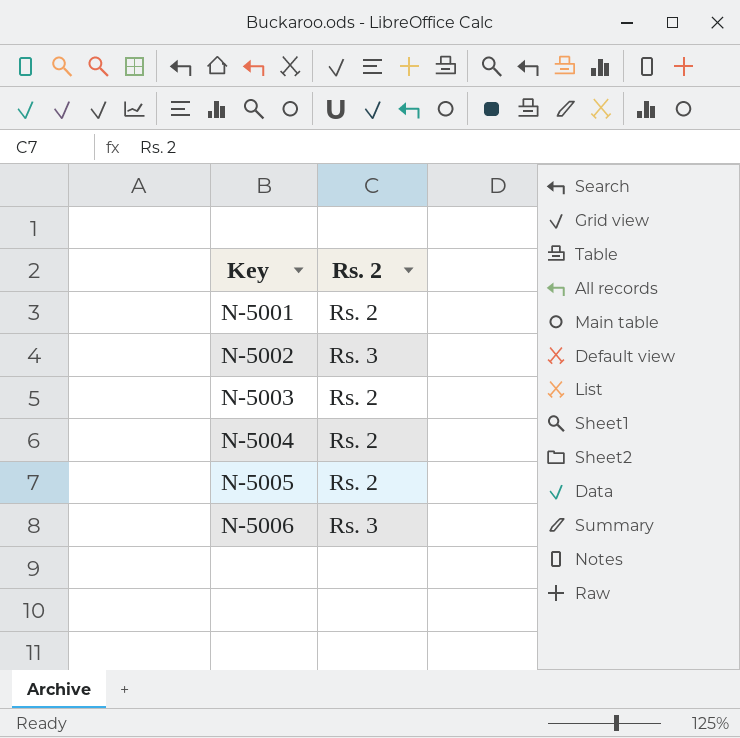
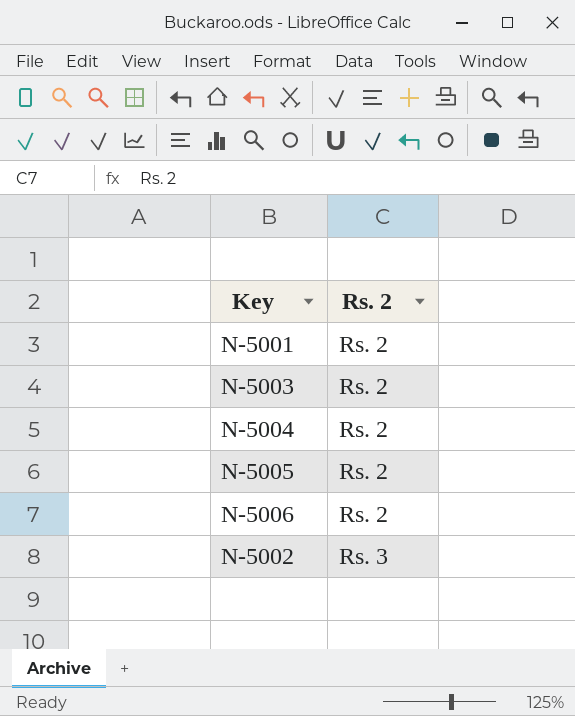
row order: Key ascending -> Rs. 2 ascending
N-5006 | Rs. 2: Rs. 3 -> Rs. 2

